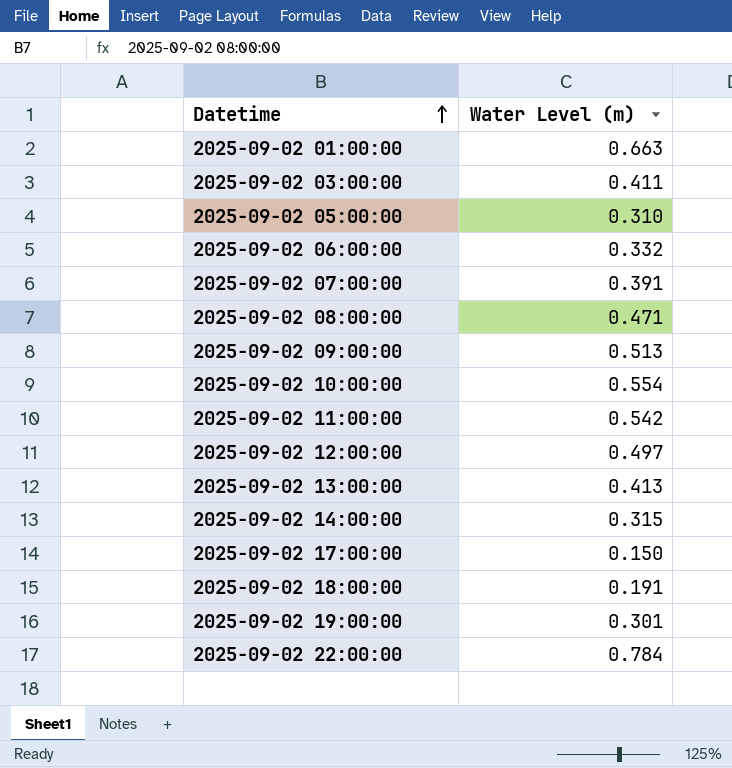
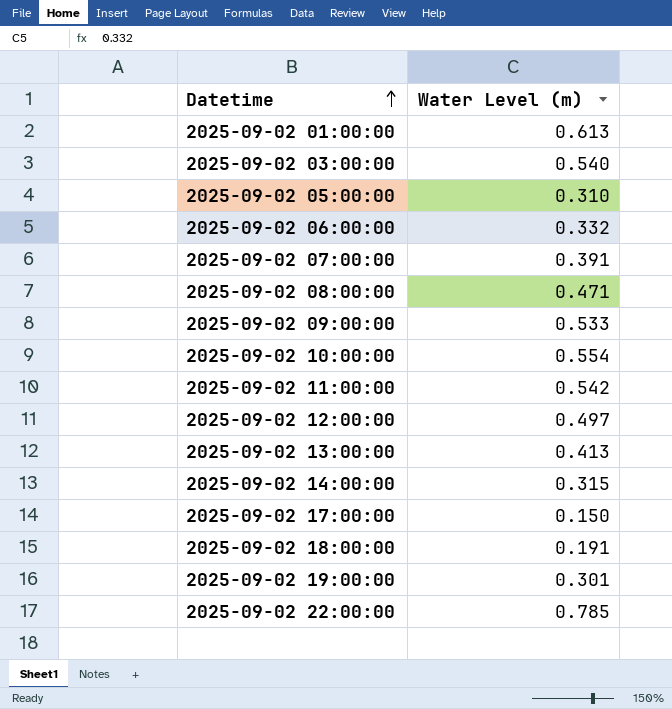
2025-09-02 01:00:00 | Water Level (m): 0.663 -> 0.613
2025-09-02 03:00:00 | Water Level (m): 0.411 -> 0.540
2025-09-02 09:00:00 | Water Level (m): 0.513 -> 0.533
2025-09-02 22:00:00 | Water Level (m): 0.784 -> 0.785

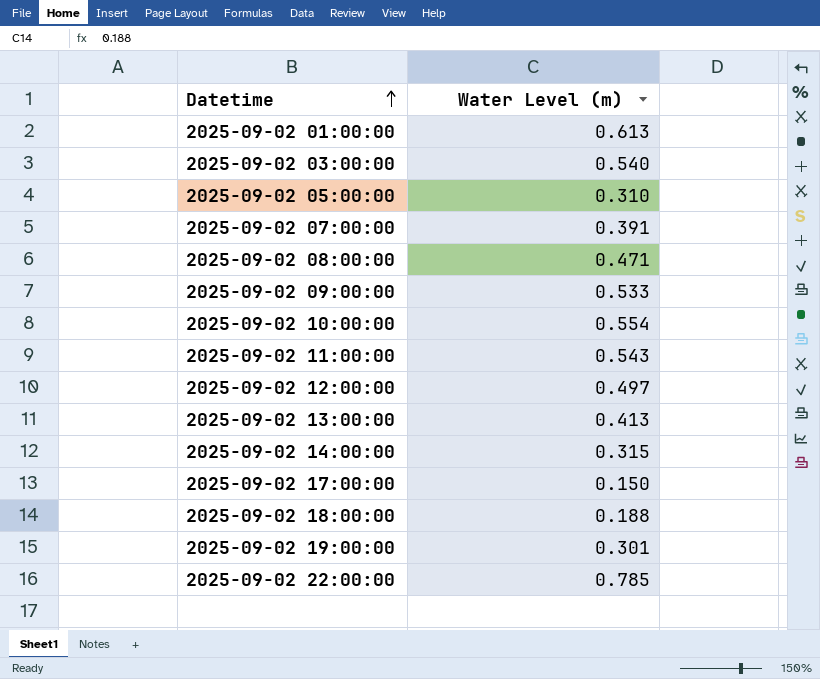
row 2025-09-02 06:00:00: 0.332 -> none
2025-09-02 11:00:00 | Water Level (m): 0.542 -> 0.543
2025-09-02 18:00:00 | Water Level (m): 0.191 -> 0.188

